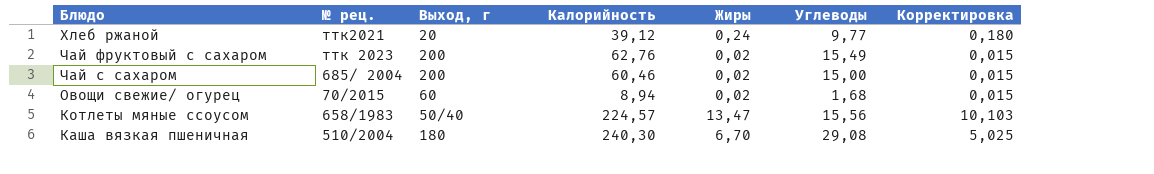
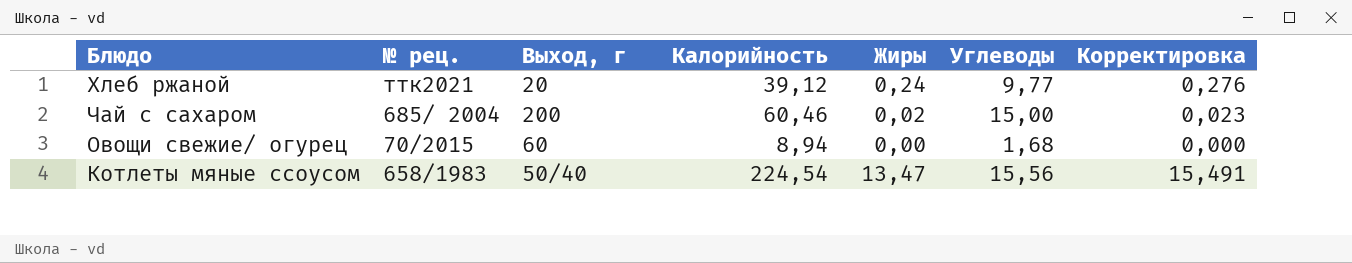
column Корректировка | formula: [Жиры] * 0,75 -> [Жиры] * 1,15
row Чай фруктовый с сахаром: ттк 2023 | 200 | 62,76 | 0,02 | 15,49 | 0,015 -> none
row Каша вязкая пшеничная: 510/2004 | 180 | 240,30 | 6,70 | 29,08 | 5,025 -> none
Овощи свежие/ огурец | Жиры: 0,02 -> 0,00
Котлеты мяные ссоусом | Калорийность: 224,57 -> 224,54

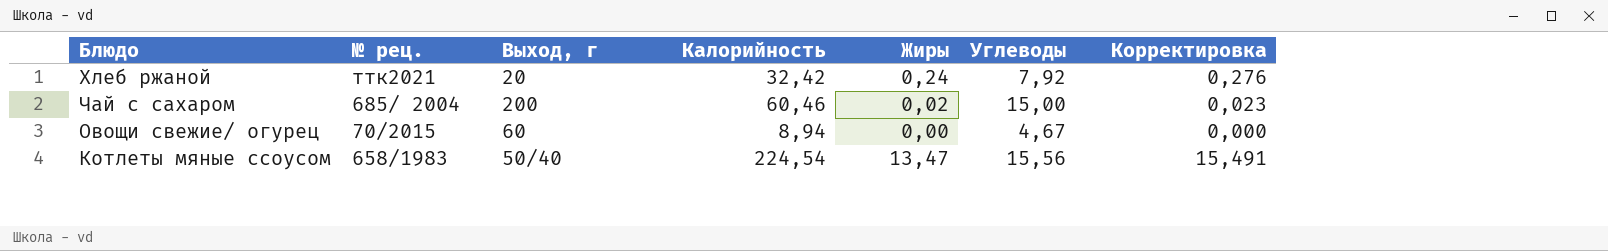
Хлеб ржаной | Калорийность: 39,12 -> 32,42
Хлеб ржаной | Углеводы: 9,77 -> 7,92
Овощи свежие/ огурец | Углеводы: 1,68 -> 4,67

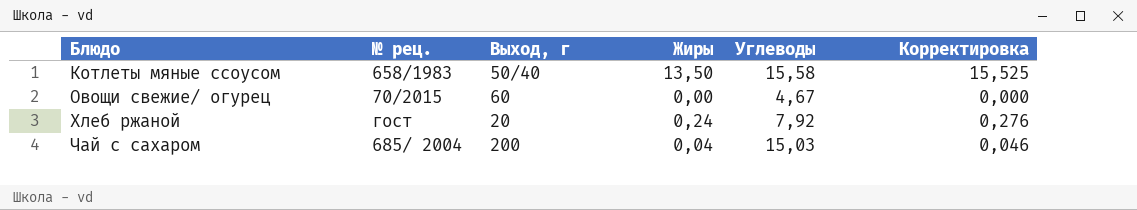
row order: none -> Блюдо ascending
column Калорийность | position: 4 -> none
Котлеты мяные ссоусом | Жиры: 13,47 -> 13,50
Котлеты мяные ссоусом | Углеводы: 15,56 -> 15,58
Котлеты мяные ссоусом | Корректировка: 15,491 -> 15,525
Хлеб ржаной | № рец.: ттк2021 -> гост
Чай с сахаром | Жиры: 0,02 -> 0,04
Чай с сахаром | Углеводы: 15,00 -> 15,03
Чай с сахаром | Корректировка: 0,023 -> 0,046

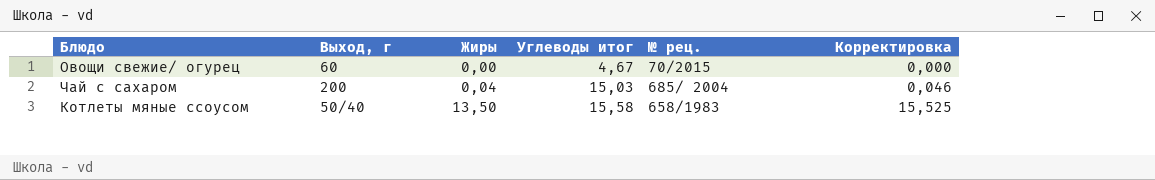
row order: Блюдо ascending -> Жиры ascending
column name: Углеводы -> Углеводы итог
column № рец. | position: 2 -> 5
row Хлеб ржаной: гост | 20 | 0,24 | 7,92 | 0,276 -> none

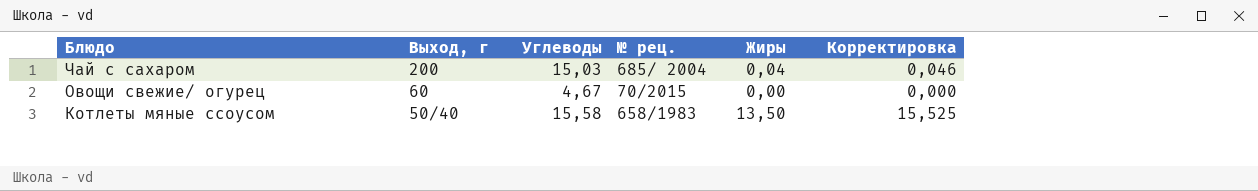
row order: Жиры ascending -> Блюдо descending
column name: Углеводы итог -> Углеводы
column Жиры | position: 3 -> 5

